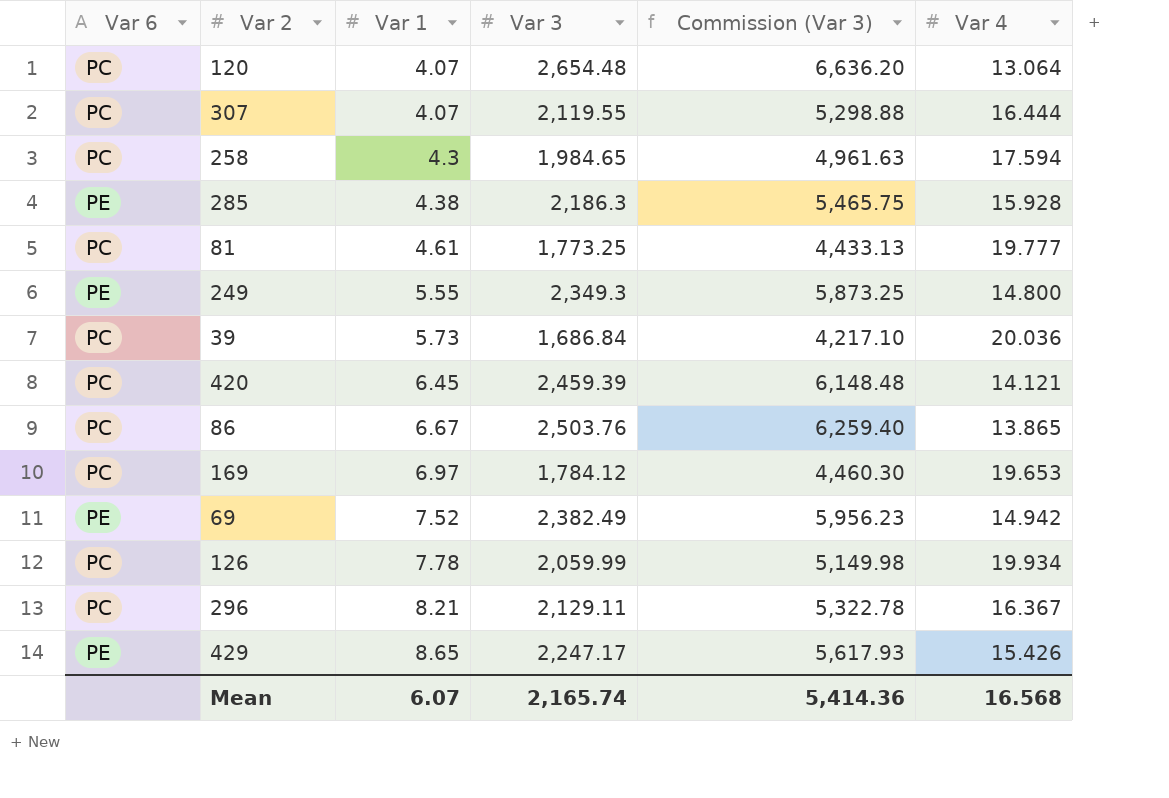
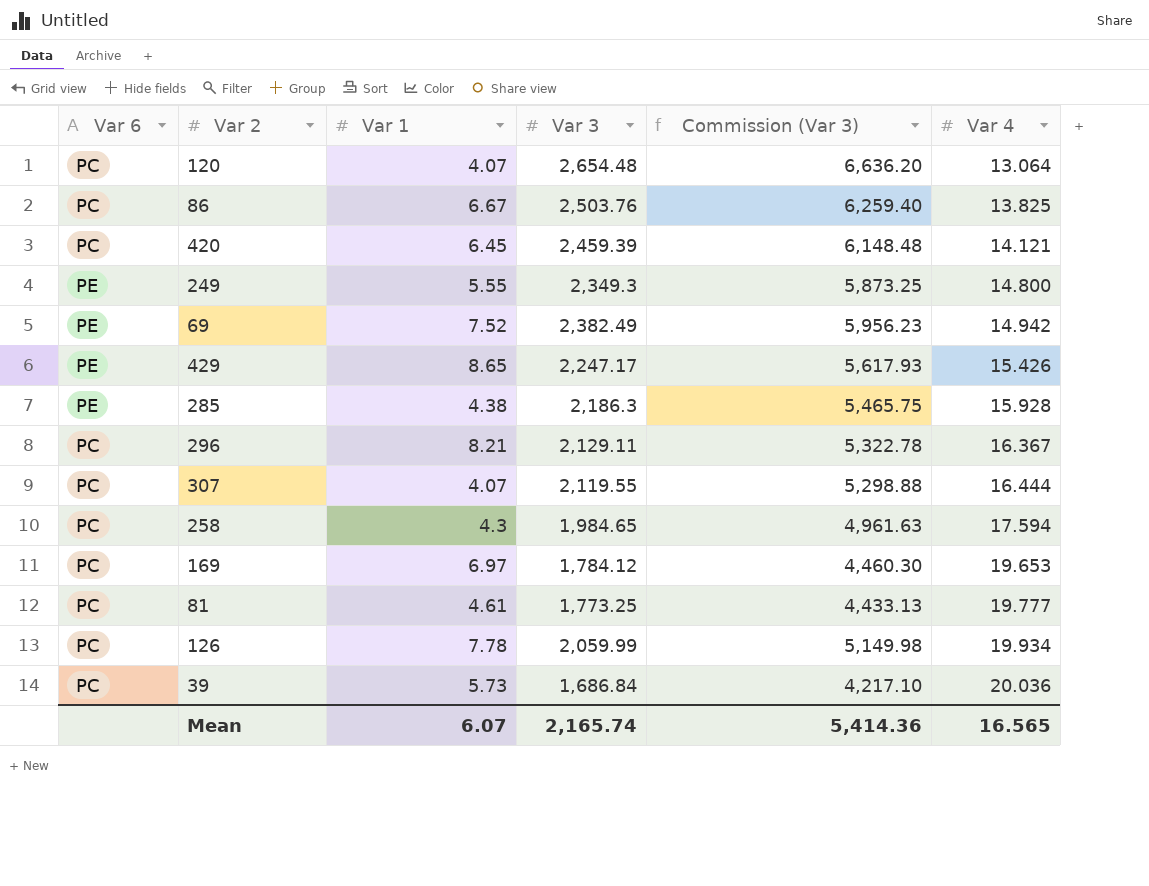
row order: Var 1 ascending -> Var 4 ascending
86 | Var 4: 13.865 -> 13.825
Mean | Var 4: 16.568 -> 16.565

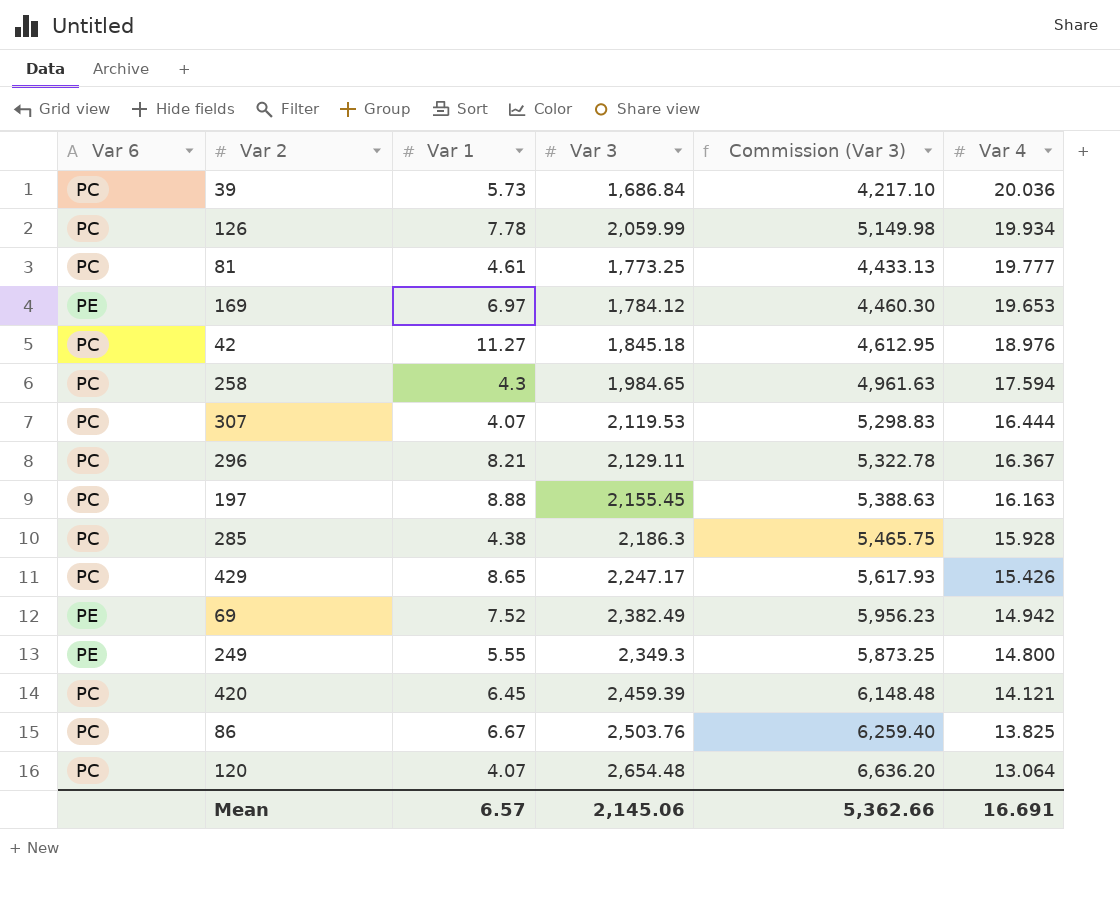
row order: Var 4 ascending -> Var 4 descending
169 | Var 6: PC -> PE
row 42: none -> PC | 11.27 | 1,845.18 | 4,612.95 | 18.976
307 | Var 3: 2,119.55 -> 2,119.53
307 | Commission (Var 3): 5,298.88 -> 5,298.83
row 197: none -> PC | 8.88 | 2,155.45 | 5,388.63 | 16.163
285 | Var 6: PE -> PC
429 | Var 6: PE -> PC
Mean | Var 1: 6.07 -> 6.57
Mean | Var 3: 2,165.74 -> 2,145.06
Mean | Commission (Var 3): 5,414.36 -> 5,362.66
Mean | Var 4: 16.565 -> 16.691

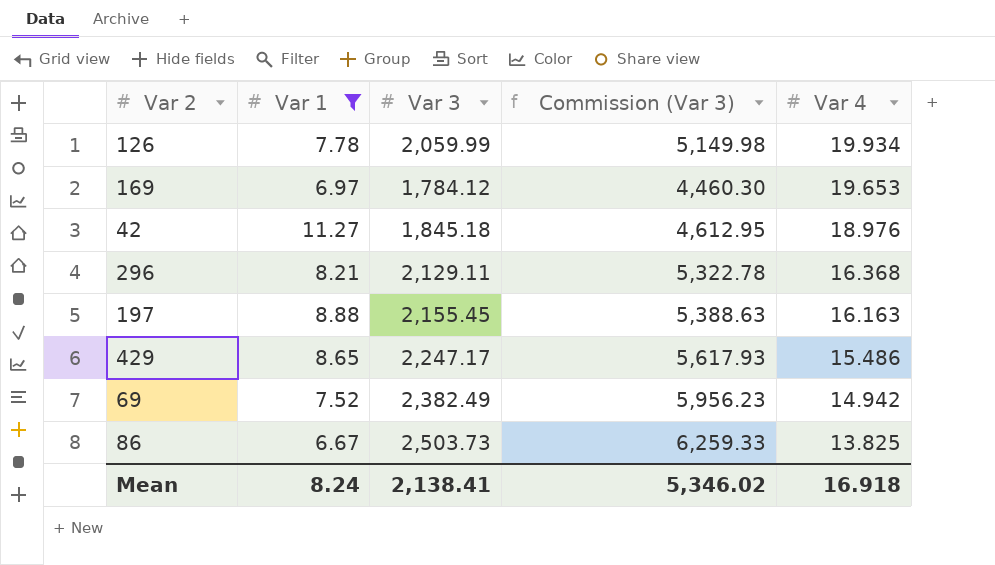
filter: none -> Var 1 >= 6.67
column Var 6 | position: 1 -> none
296 | Var 4: 16.367 -> 16.368
429 | Var 4: 15.426 -> 15.486
86 | Var 3: 2,503.76 -> 2,503.73
86 | Commission (Var 3): 6,259.40 -> 6,259.33
Mean | Var 1: 6.57 -> 8.24
Mean | Var 3: 2,145.06 -> 2,138.41
Mean | Commission (Var 3): 5,362.66 -> 5,346.02
Mean | Var 4: 16.691 -> 16.918

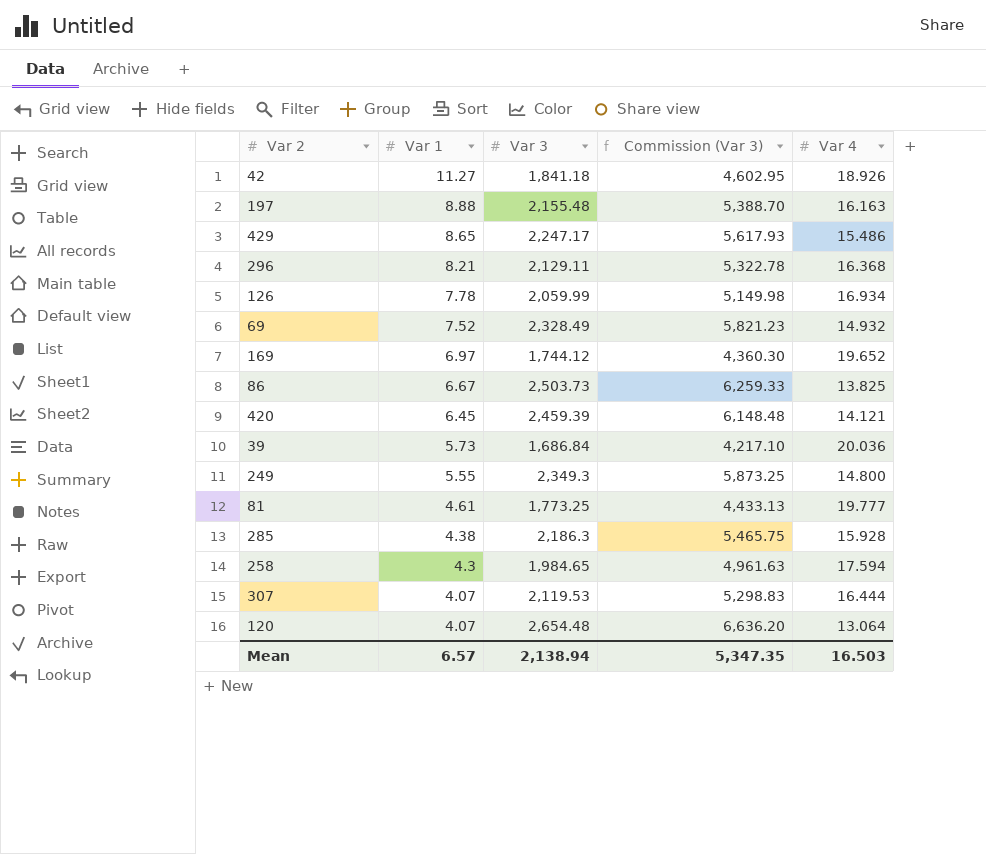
filter: Var 1 >= 6.67 -> none
row order: Var 4 descending -> Var 1 descending
42 | Var 3: 1,845.18 -> 1,841.18
42 | Commission (Var 3): 4,612.95 -> 4,602.95
42 | Var 4: 18.976 -> 18.926
197 | Var 3: 2,155.45 -> 2,155.48
197 | Commission (Var 3): 5,388.63 -> 5,388.70
126 | Var 4: 19.934 -> 16.934
69 | Var 3: 2,382.49 -> 2,328.49
69 | Commission (Var 3): 5,956.23 -> 5,821.23
69 | Var 4: 14.942 -> 14.932
169 | Var 3: 1,784.12 -> 1,744.12
169 | Commission (Var 3): 4,460.30 -> 4,360.30
169 | Var 4: 19.653 -> 19.652
Mean | Var 1: 8.24 -> 6.57
Mean | Var 3: 2,138.41 -> 2,138.94
Mean | Commission (Var 3): 5,346.02 -> 5,347.35
Mean | Var 4: 16.918 -> 16.503

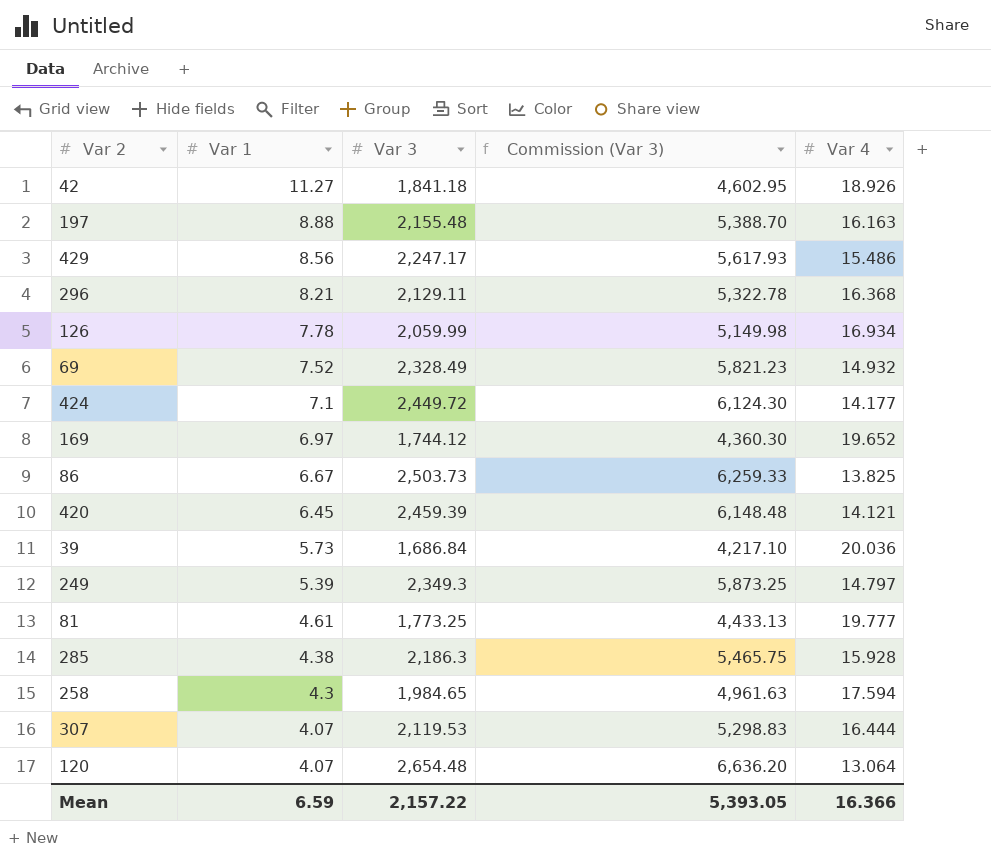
429 | Var 1: 8.65 -> 8.56
row 424: none -> 7.1 | 2,449.72 | 6,124.30 | 14.177
249 | Var 1: 5.55 -> 5.39
249 | Var 4: 14.800 -> 14.797
Mean | Var 1: 6.57 -> 6.59
Mean | Var 3: 2,138.94 -> 2,157.22
Mean | Commission (Var 3): 5,347.35 -> 5,393.05
Mean | Var 4: 16.503 -> 16.366

